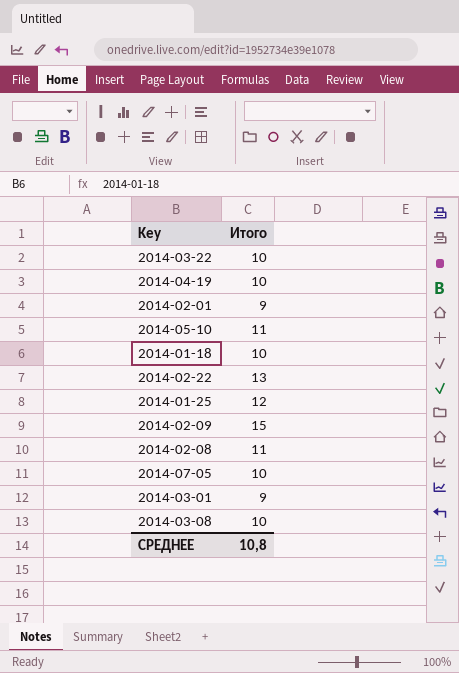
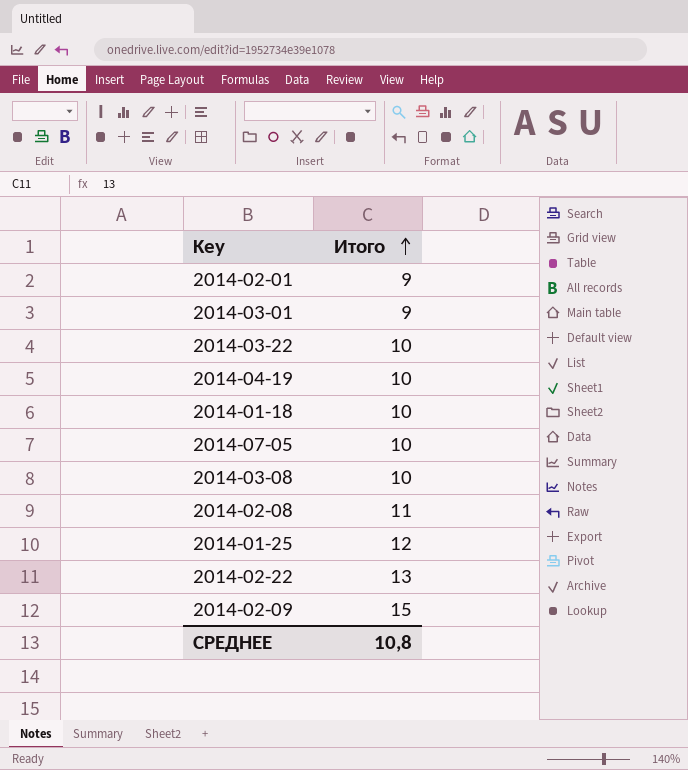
row order: none -> Итого ascending
row 2014-05-10: 11 -> none

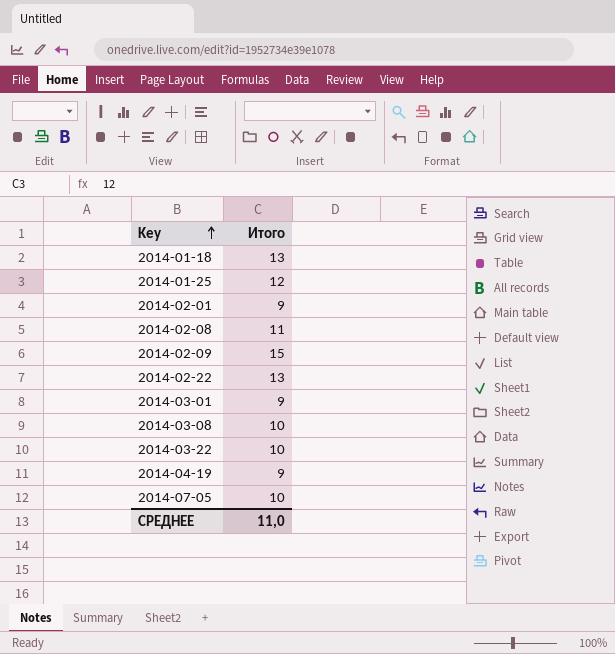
row order: Итого ascending -> Key ascending
2014-01-18 | Итого: 10 -> 13
2014-04-19 | Итого: 10 -> 9
СРЕДНЕЕ | Итого: 10,8 -> 11,0

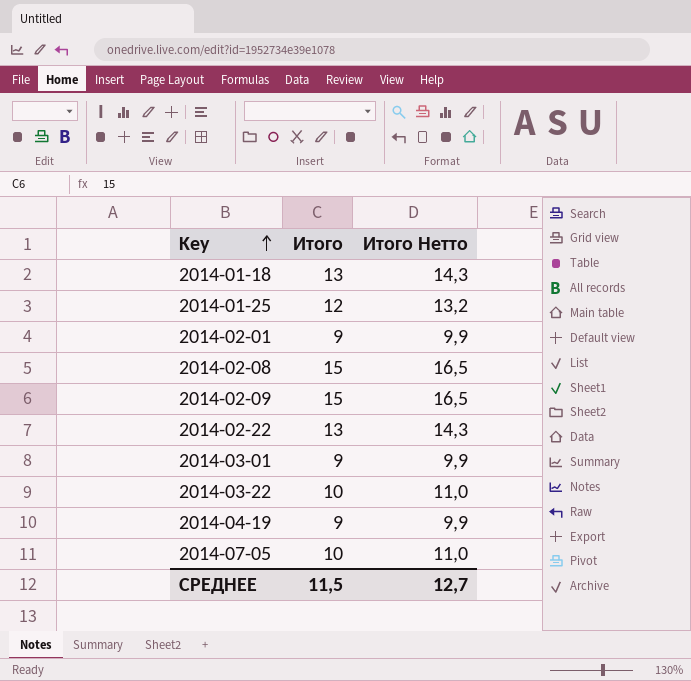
column Итого Нетто | formula: none -> [Итого] * 1,1
row 2014-03-08: 10 -> none
2014-02-08 | Итого: 11 -> 15
СРЕДНЕЕ | Итого: 11,0 -> 11,5

